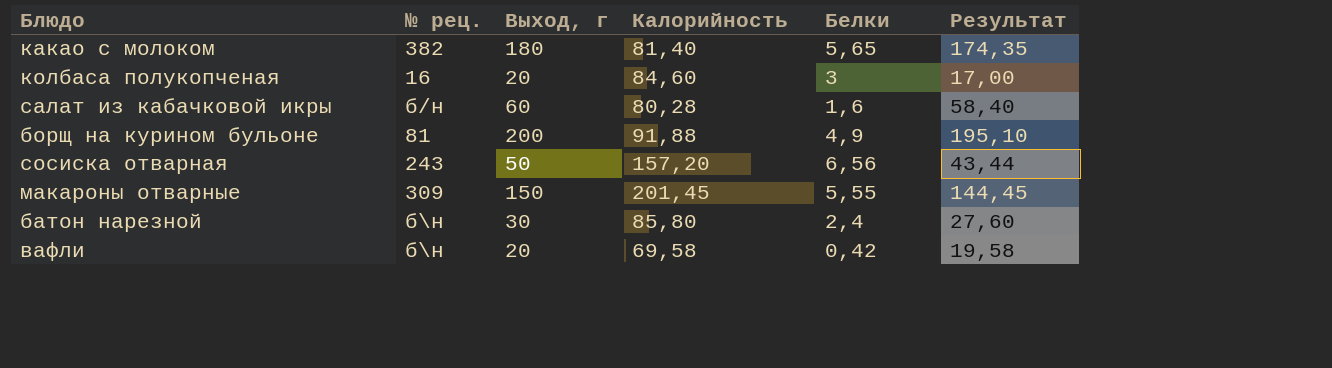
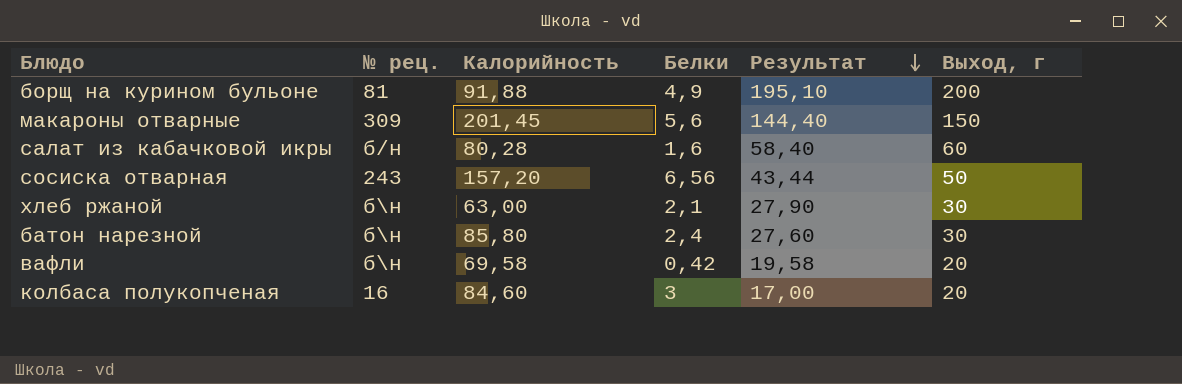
row order: none -> Результат descending
column Выход, г | position: 3 -> 6
row какао с молоком: 382 | 180 | 81,40 | 5,65 | 174,35 -> none
макароны отварные | Белки: 5,55 -> 5,6
макароны отварные | Результат: 144,45 -> 144,40
row хлеб ржаной: none -> б\н | 63,00 | 2,1 | 27,90 | 30

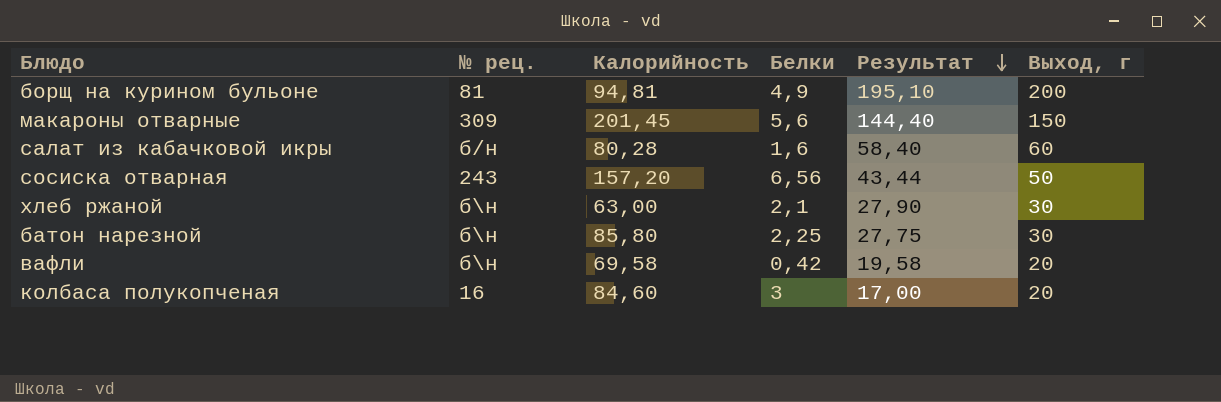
борщ на курином бульоне | Калорийность: 91,88 -> 94,81
батон нарезной | Белки: 2,4 -> 2,25
батон нарезной | Результат: 27,60 -> 27,75

